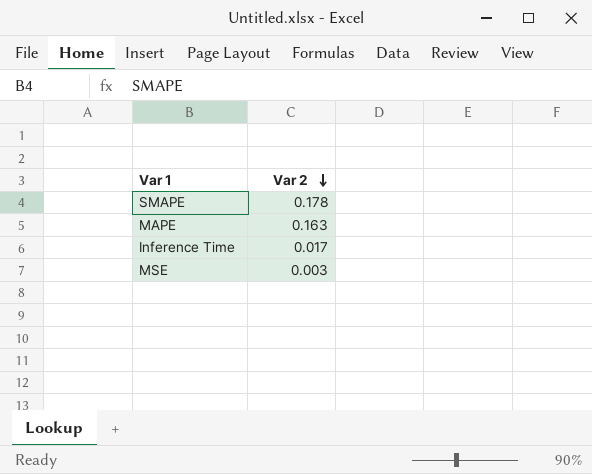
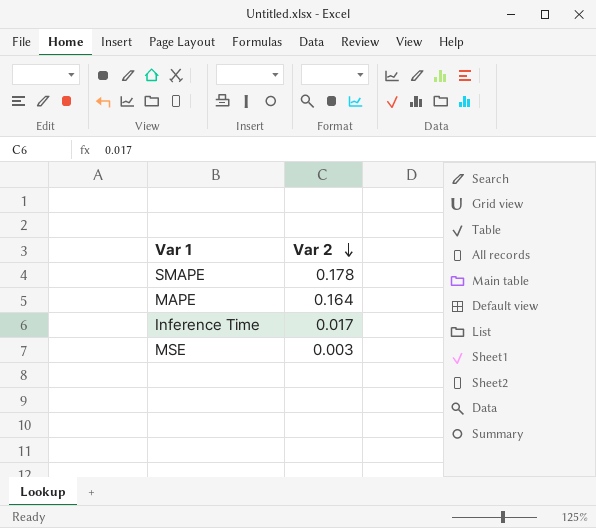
MAPE | Var 2: 0.163 -> 0.164

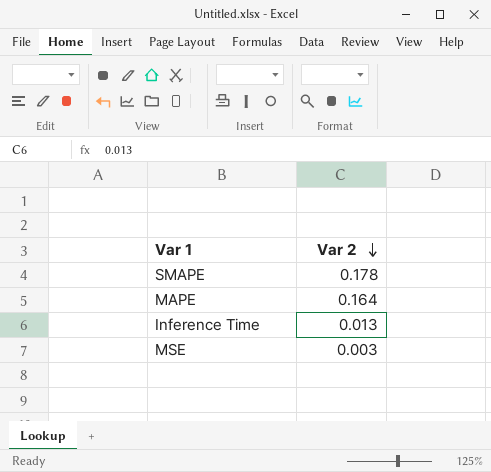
Inference Time | Var 2: 0.017 -> 0.013

